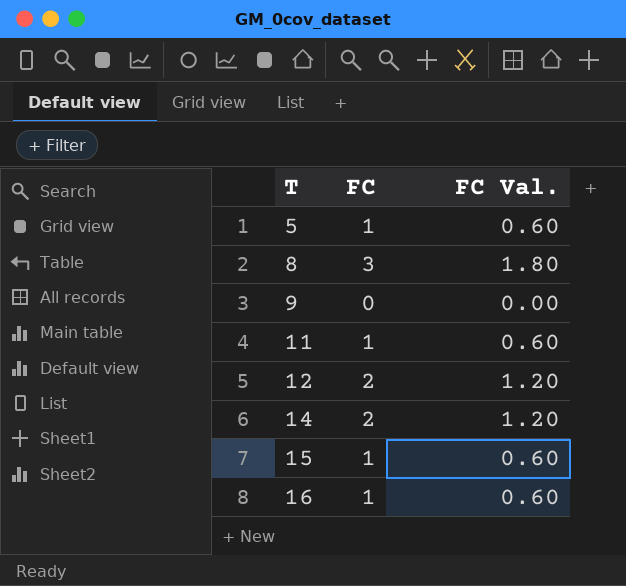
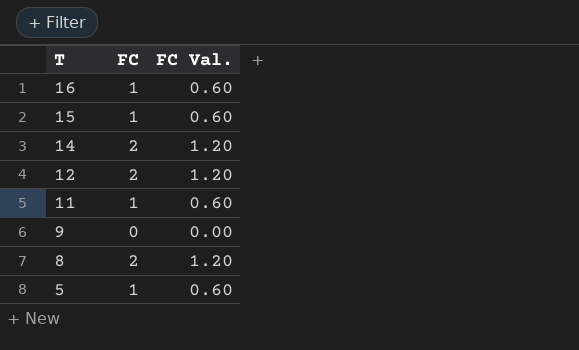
row order: T ascending -> T descending
8 | FC: 3 -> 2
8 | FC Val.: 1.80 -> 1.20

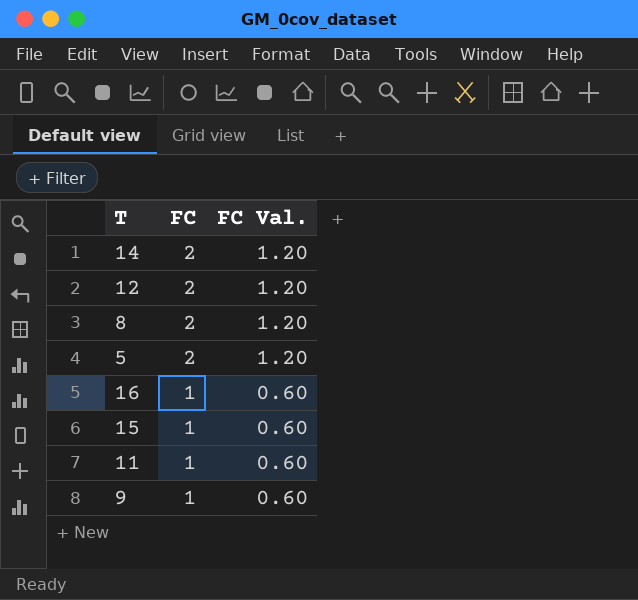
row order: T descending -> FC descending
5 | FC: 1 -> 2
5 | FC Val.: 0.60 -> 1.20
9 | FC: 0 -> 1
9 | FC Val.: 0.00 -> 0.60

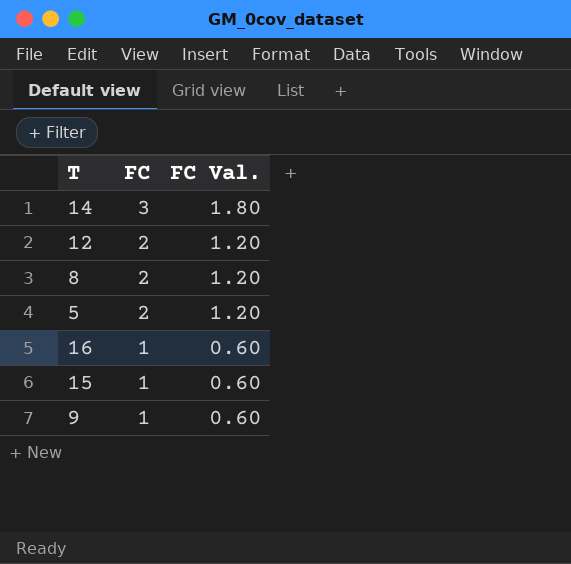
row 11: 1 | 0.60 -> none
14 | FC: 2 -> 3
14 | FC Val.: 1.20 -> 1.80

